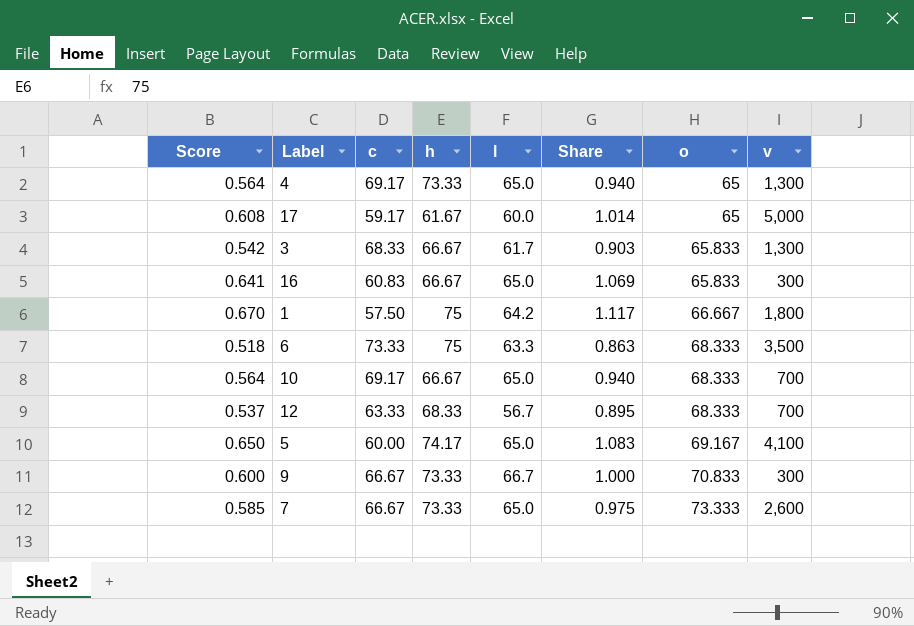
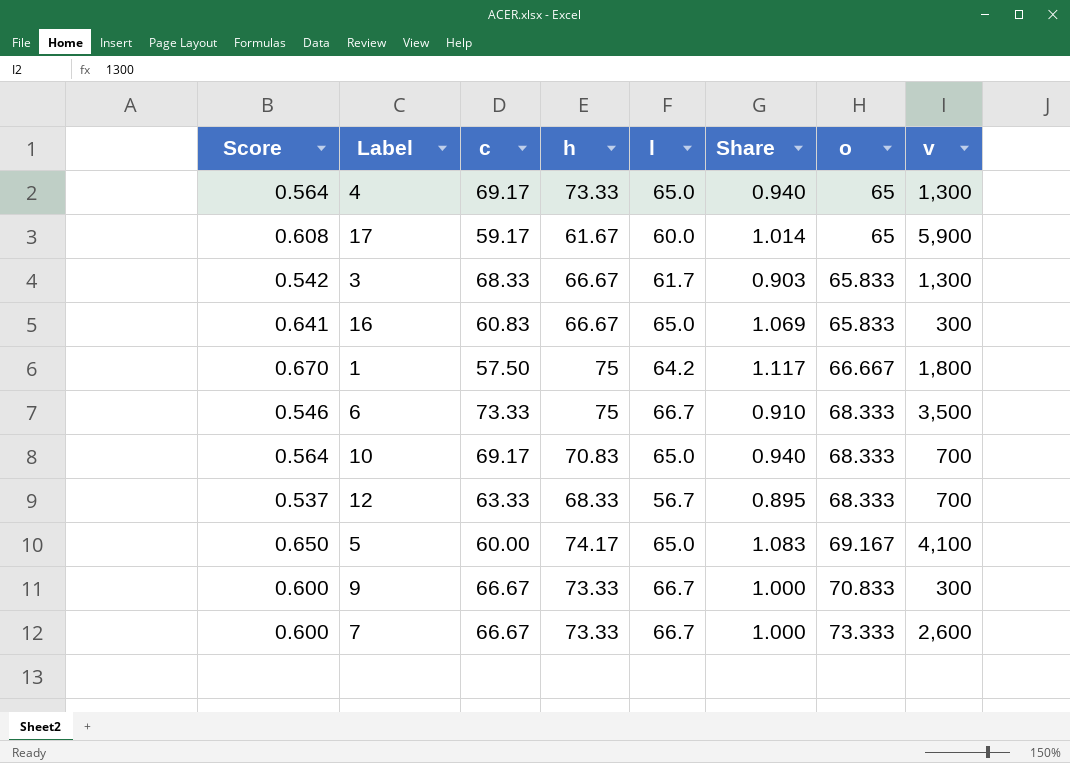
17 | v: 5,000 -> 5,900
6 | Score: 0.518 -> 0.546
6 | l: 63.3 -> 66.7
6 | Share: 0.863 -> 0.910
10 | h: 66.67 -> 70.83
7 | Score: 0.585 -> 0.600
7 | l: 65.0 -> 66.7
7 | Share: 0.975 -> 1.000

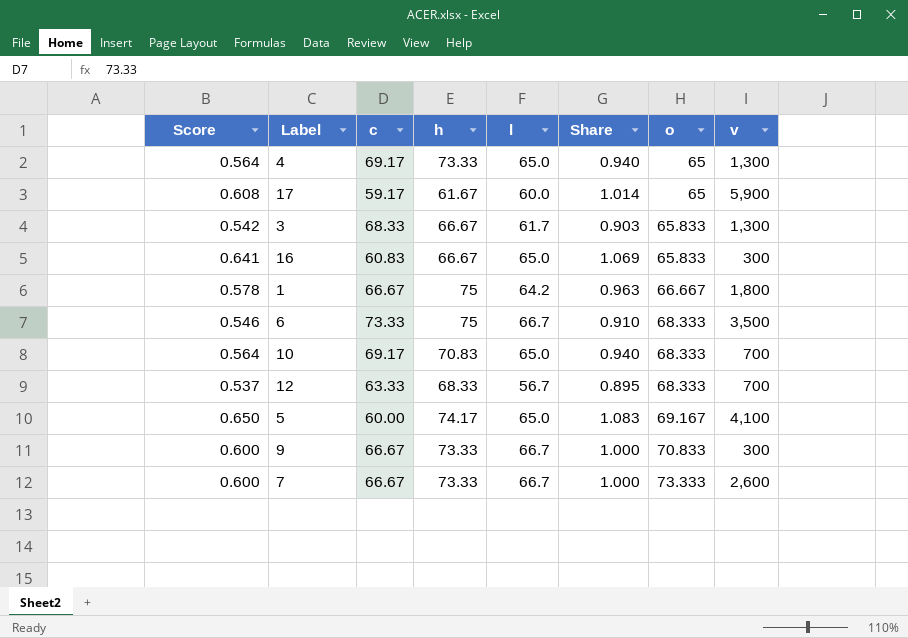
1 | Score: 0.670 -> 0.578
1 | c: 57.50 -> 66.67
1 | Share: 1.117 -> 0.963

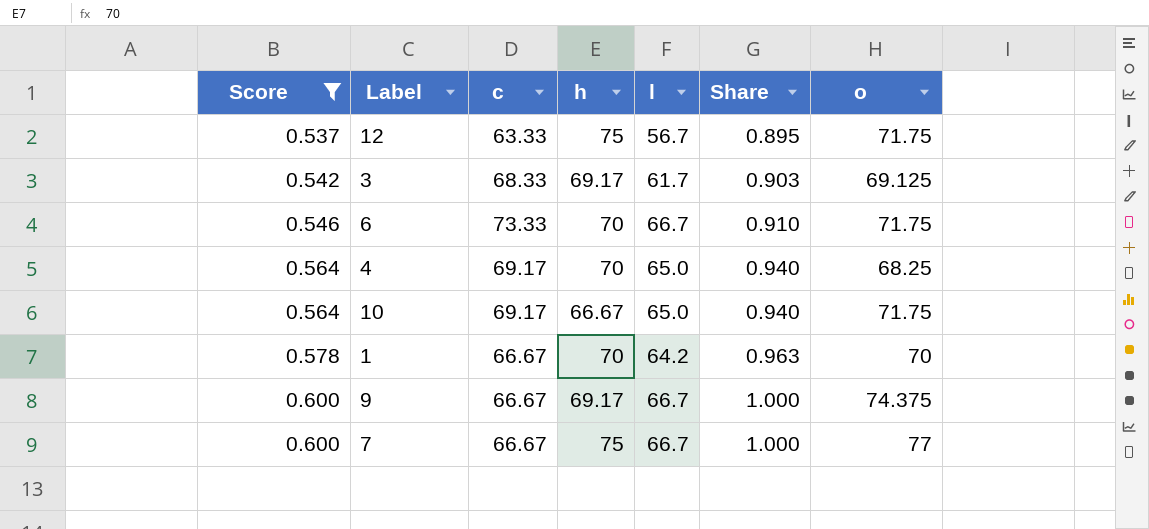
filter: none -> Score <= 0.600
row order: o ascending -> Score ascending
column v | position: 8 -> none
12 | h: 68.33 -> 75
12 | o: 68.333 -> 71.75
3 | h: 66.67 -> 69.17
3 | o: 65.833 -> 69.125
6 | h: 75 -> 70
6 | o: 68.333 -> 71.75
4 | h: 73.33 -> 70
4 | o: 65 -> 68.25
10 | h: 70.83 -> 66.67
10 | o: 68.333 -> 71.75
1 | h: 75 -> 70
1 | o: 66.667 -> 70
9 | h: 73.33 -> 69.17
9 | o: 70.833 -> 74.375
7 | h: 73.33 -> 75
7 | o: 73.333 -> 77

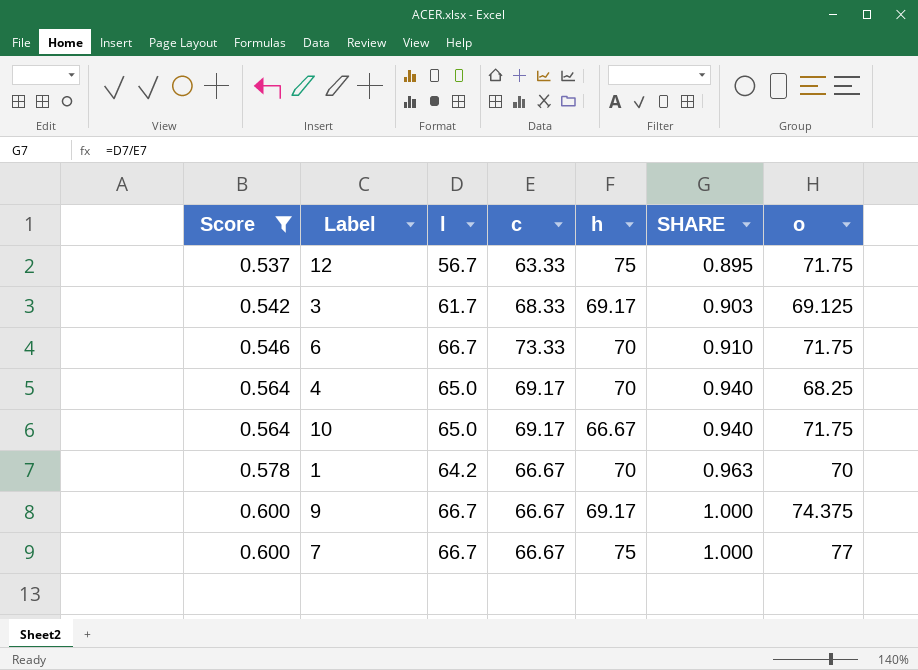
column l | position: 5 -> 3
column name: Share -> SHARE

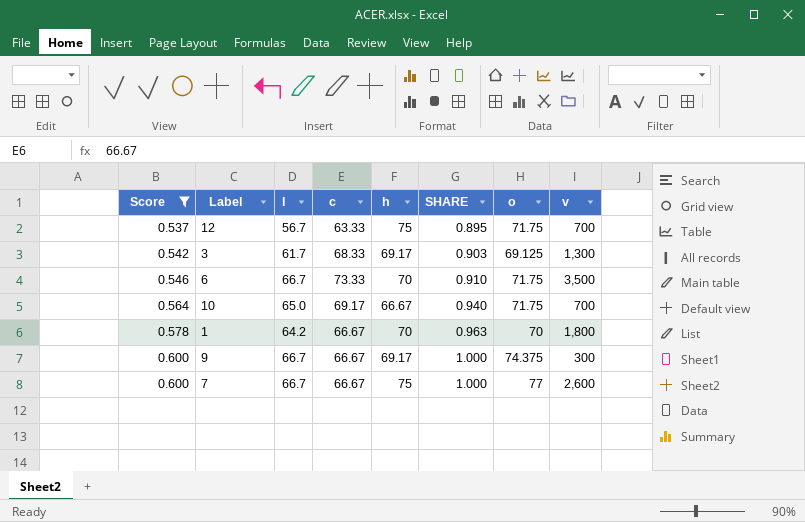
column v | position: none -> 8
row 4: 0.564 | 65.0 | 69.17 | 70 | 0.940 | 68.25 -> none

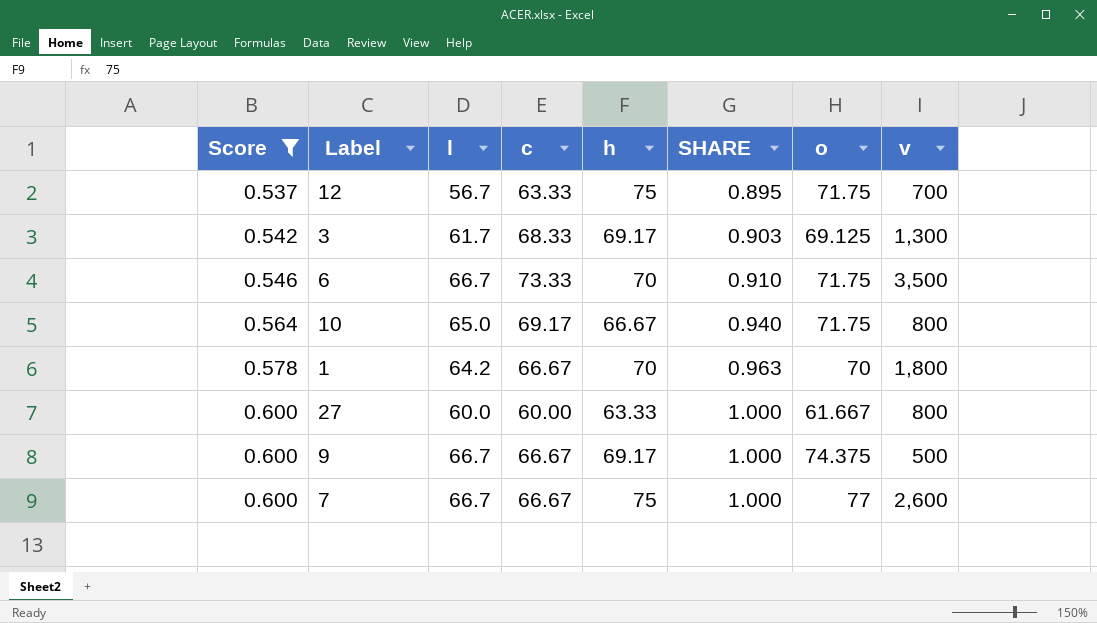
10 | v: 700 -> 800
row 27: none -> 0.600 | 60.0 | 60.00 | 63.33 | 1.000 | 61.667 | 800
9 | v: 300 -> 500

